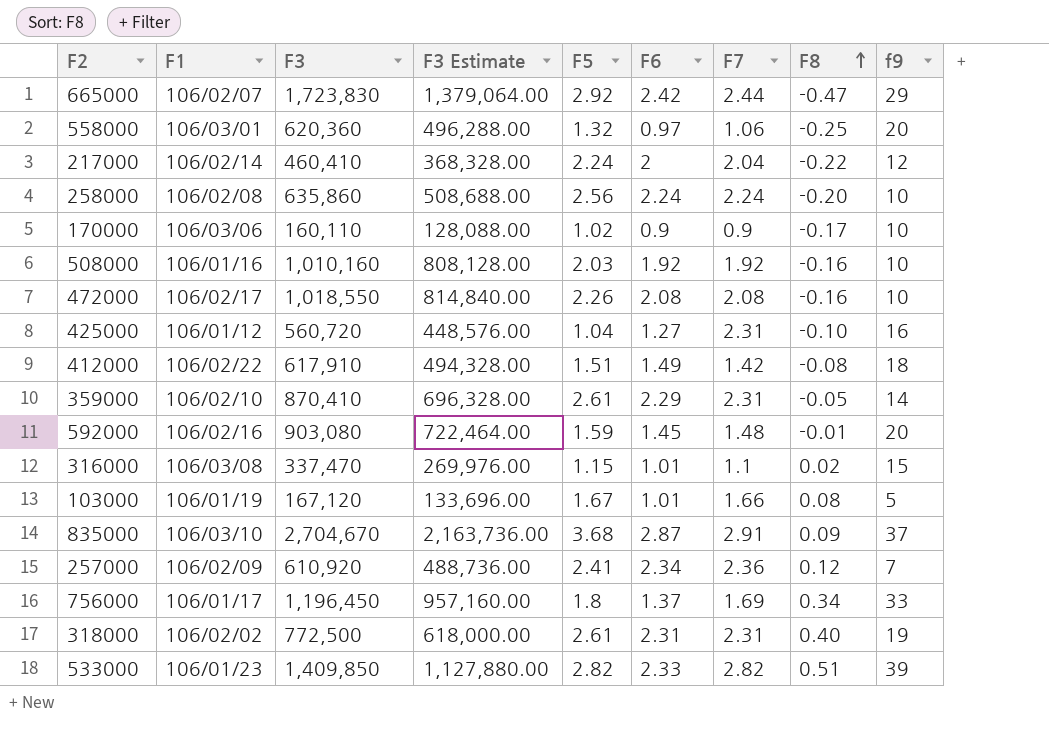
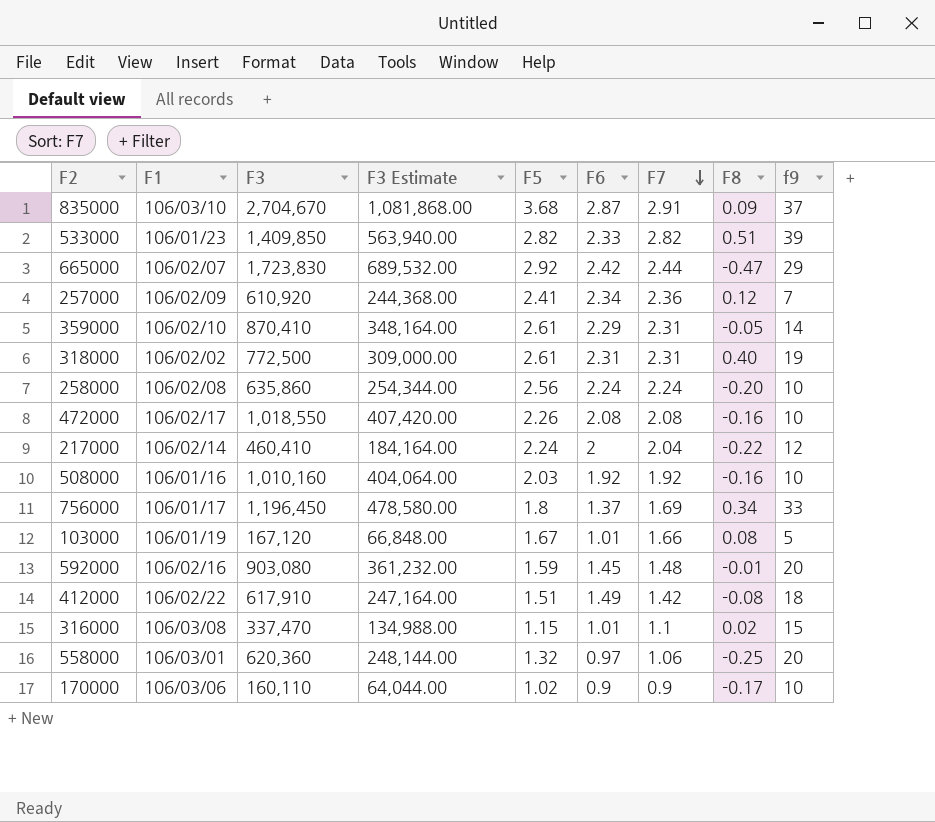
row order: F8 ascending -> F7 descending
column F3 Estimate | formula: [F3] * 0.8 -> [F3] * 0.4
row 425000: 106/01/12 | 560,720 | 448,576.00 | 1.04 | 1.27 | 2.31 | -0.10 | 16 -> none

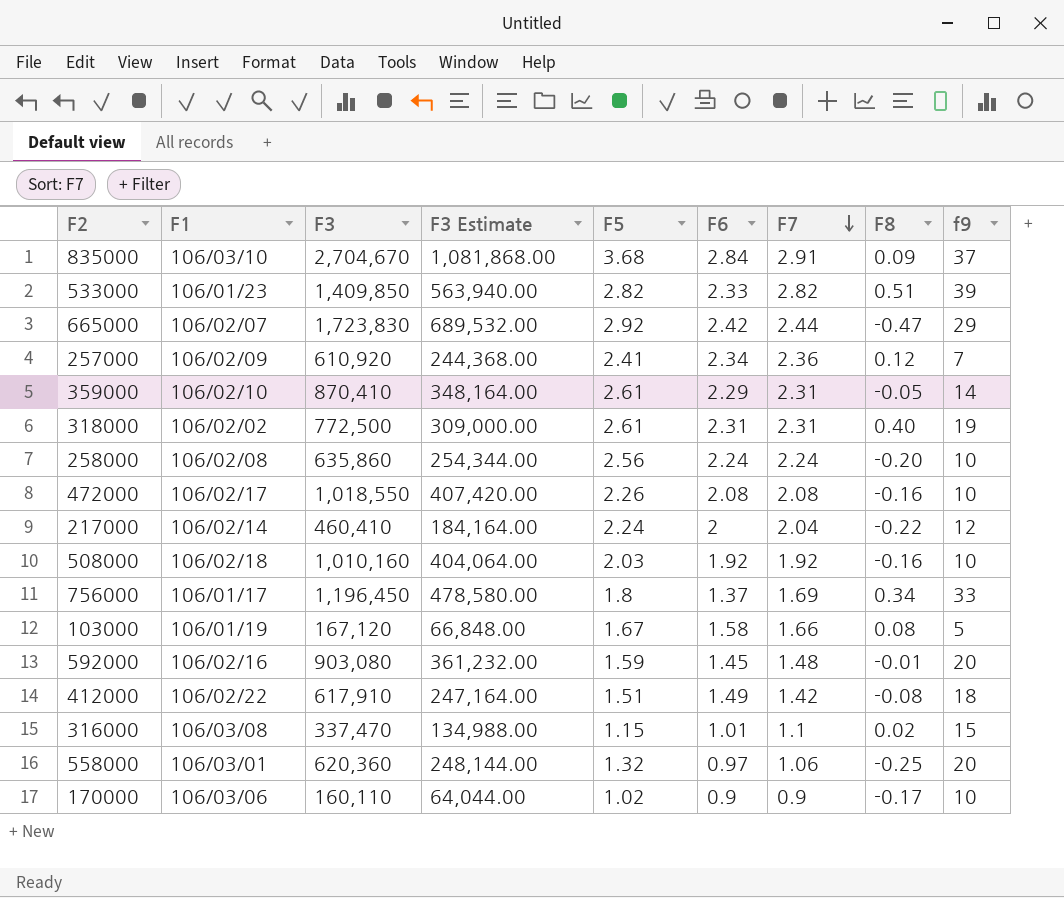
835000 | F6: 2.87 -> 2.84
508000 | F1: 106/01/16 -> 106/02/18
103000 | F6: 1.01 -> 1.58

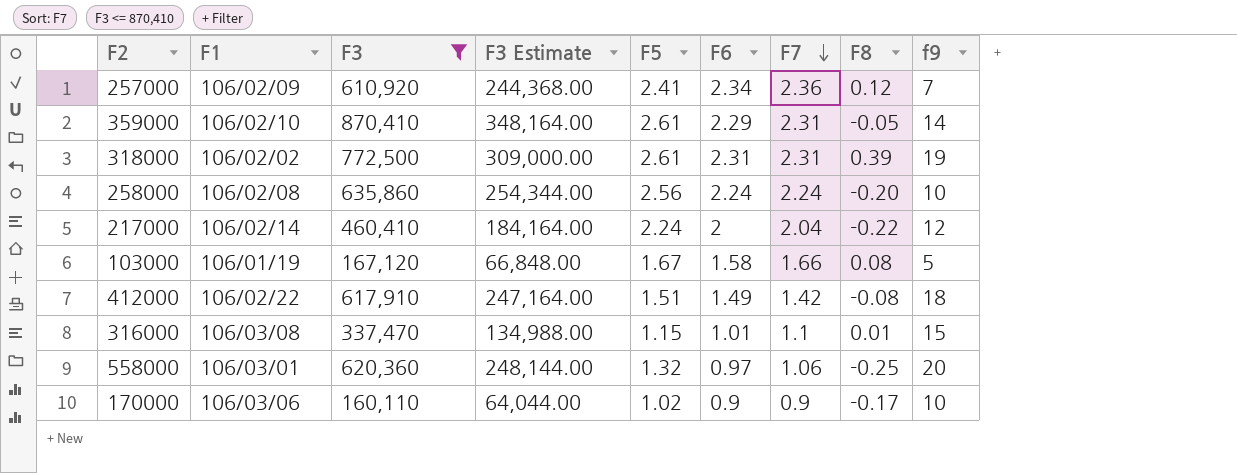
filter: none -> F3 <= 870,410
318000 | F8: 0.40 -> 0.39
316000 | F8: 0.02 -> 0.01

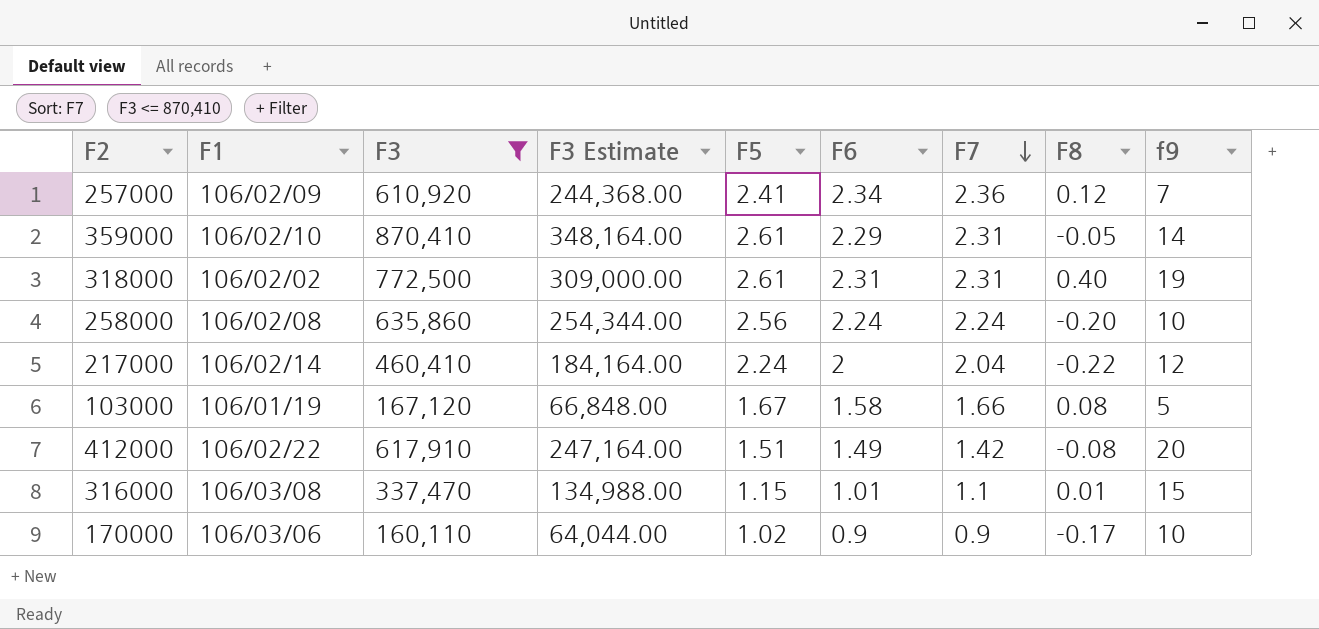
row 558000: 106/03/01 | 620,360 | 248,144.00 | 1.32 | 0.97 | 1.06 | -0.25 | 20 -> none
318000 | F8: 0.39 -> 0.40
412000 | f9: 18 -> 20

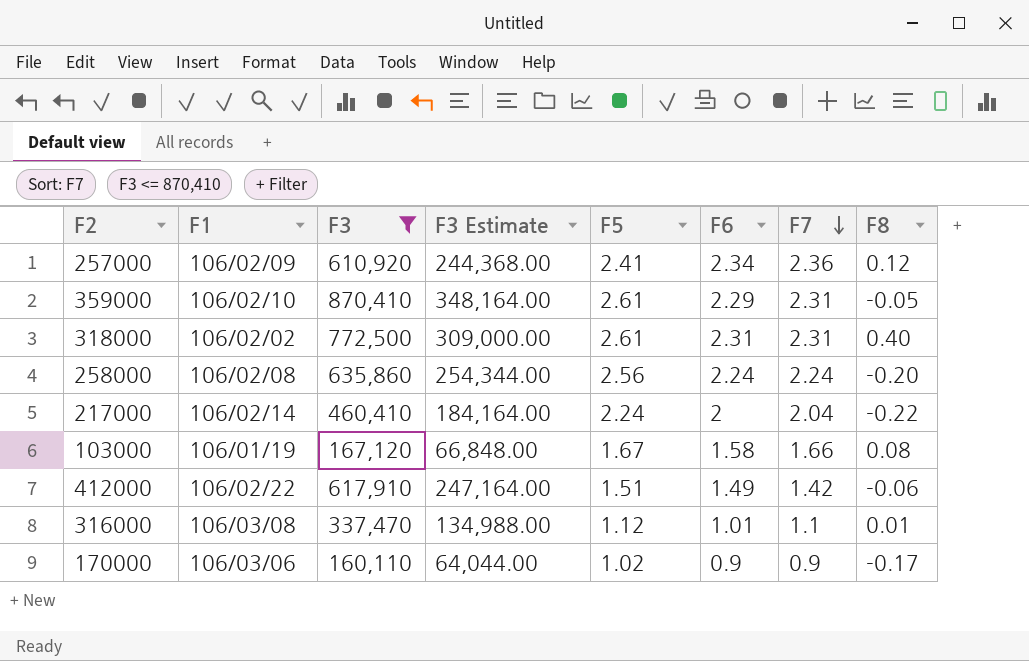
column f9 | position: 9 -> none
412000 | F8: -0.08 -> -0.06
316000 | F5: 1.15 -> 1.12

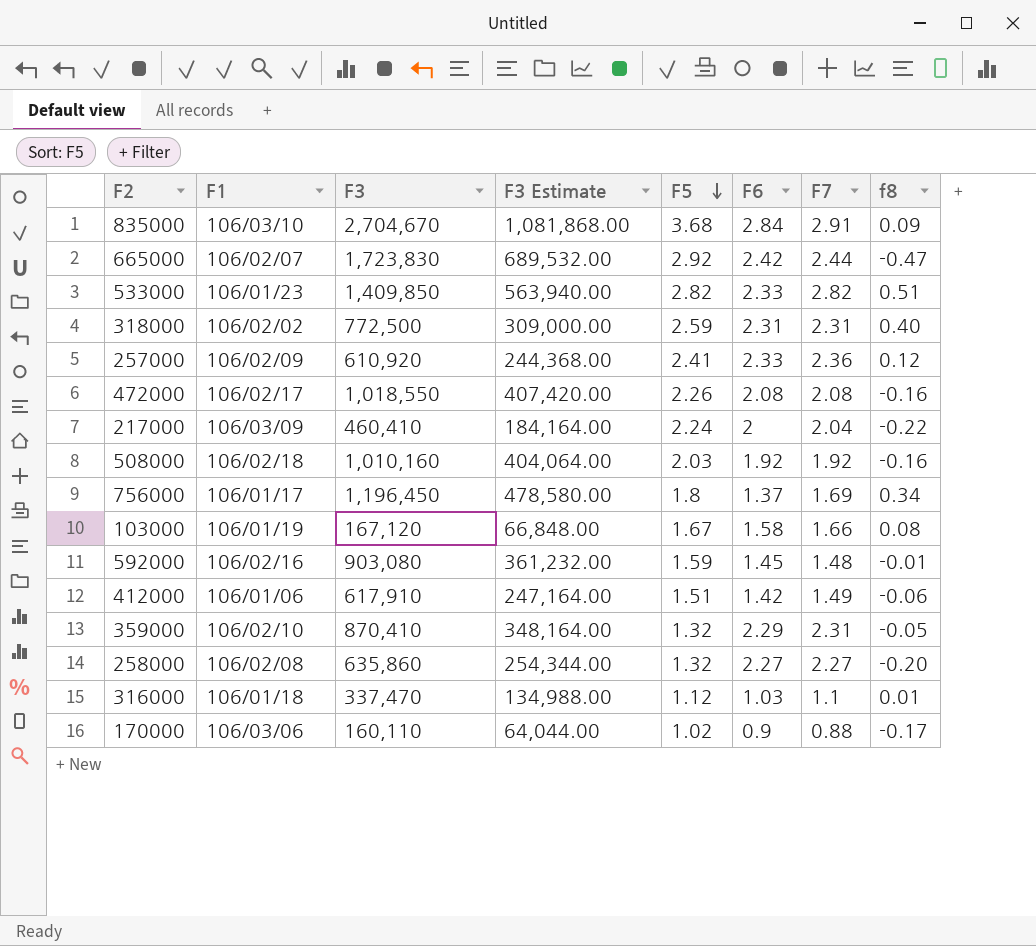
filter: F3 <= 870,410 -> none
row order: F7 descending -> F5 descending
column name: F8 -> f8
318000 | F5: 2.61 -> 2.59
257000 | F6: 2.34 -> 2.33
217000 | F1: 106/02/14 -> 106/03/09
412000 | F1: 106/02/22 -> 106/01/06
412000 | F6: 1.49 -> 1.42
412000 | F7: 1.42 -> 1.49
359000 | F5: 2.61 -> 1.32
258000 | F5: 2.56 -> 1.32
258000 | F6: 2.24 -> 2.27
258000 | F7: 2.24 -> 2.27
316000 | F1: 106/03/08 -> 106/01/18
316000 | F6: 1.01 -> 1.03
170000 | F7: 0.9 -> 0.88

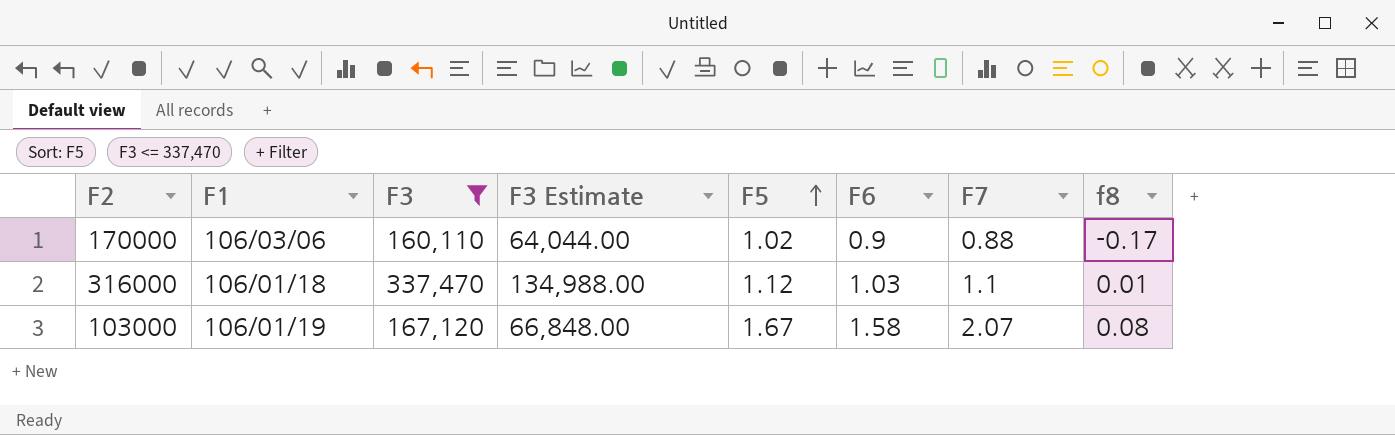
filter: none -> F3 <= 337,470
row order: F5 descending -> F5 ascending
103000 | F7: 1.66 -> 2.07

